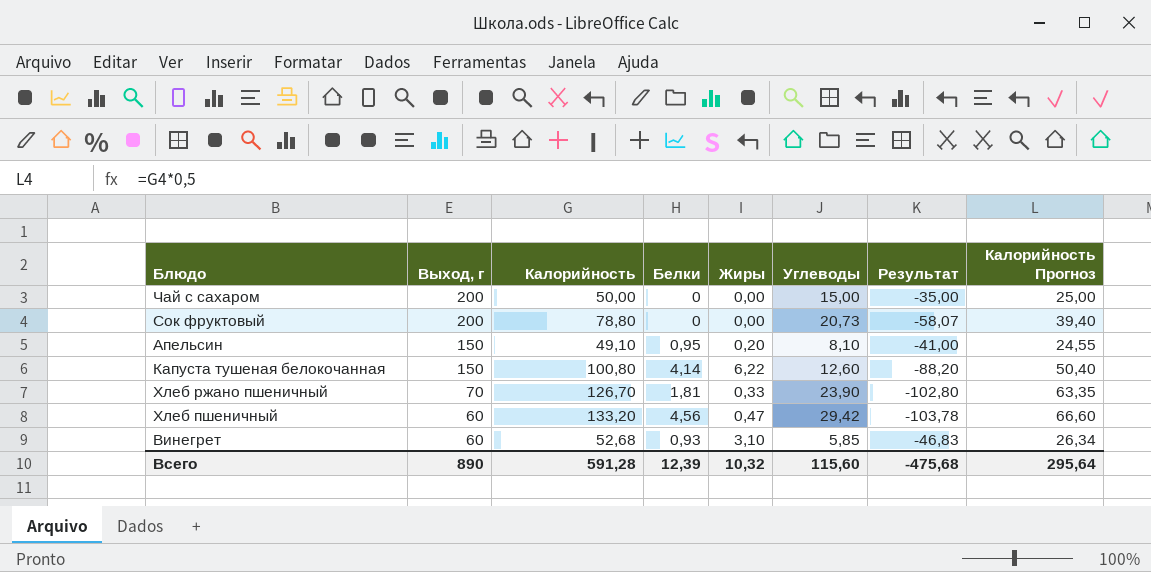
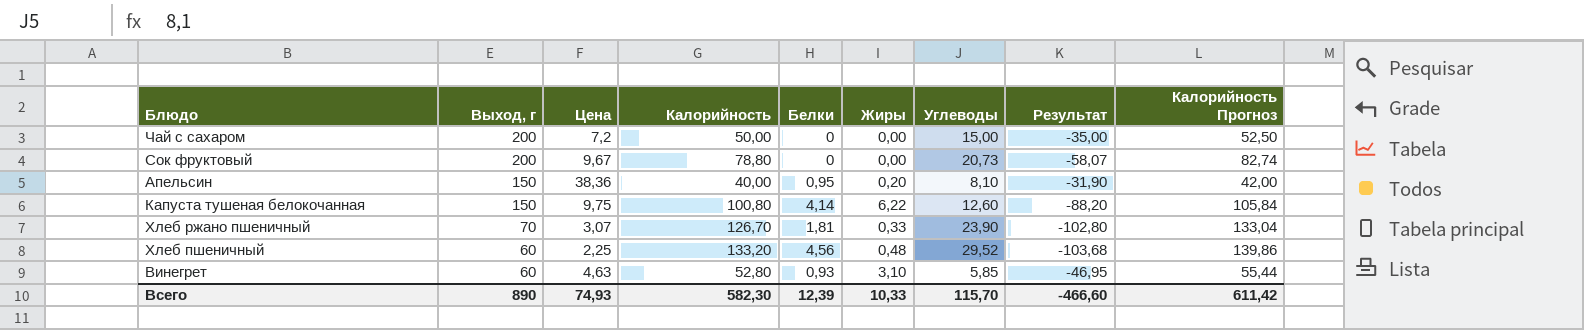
column Цена | position: none -> 3
column Калорийность Прогноз | formula: [Калорийность] * 0,5 -> [Калорийность] * 1,05
Апельсин | Калорийность: 49,10 -> 40,00
Апельсин | Результат: -41,00 -> -31,90
Хлеб пшеничный | Жиры: 0,47 -> 0,48
Хлеб пшеничный | Углеводы: 29,42 -> 29,52
Хлеб пшеничный | Результат: -103,78 -> -103,68
Винегрет | Калорийность: 52,68 -> 52,80
Винегрет | Результат: -46,83 -> -46,95
Всего | Калорийность: 591,28 -> 582,30
Всего | Жиры: 10,32 -> 10,33
Всего | Углеводы: 115,60 -> 115,70
Всего | Результат: -475,68 -> -466,60
Всего | Калорийность Прогноз: 295,64 -> 611,42

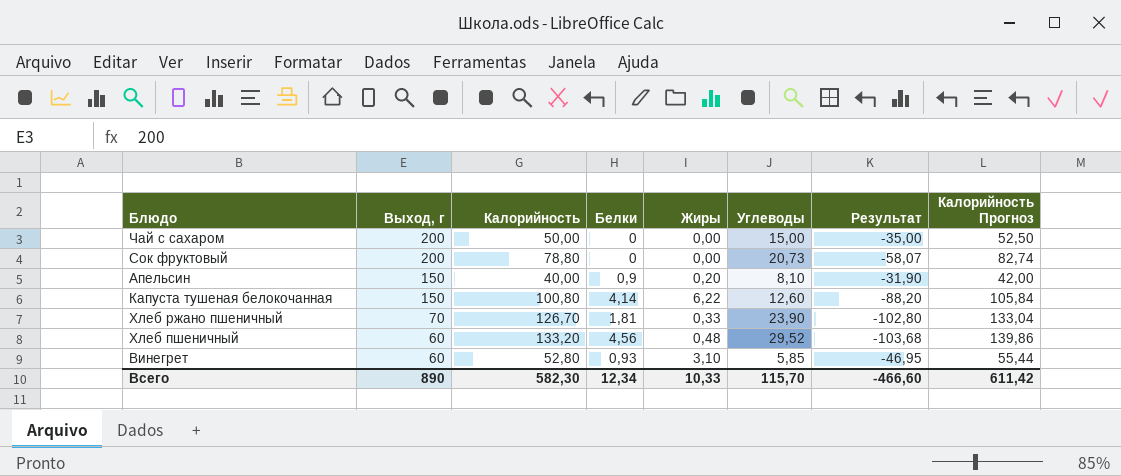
column Цена | position: 3 -> none
Апельсин | Белки: 0,95 -> 0,9
Всего | Белки: 12,39 -> 12,34

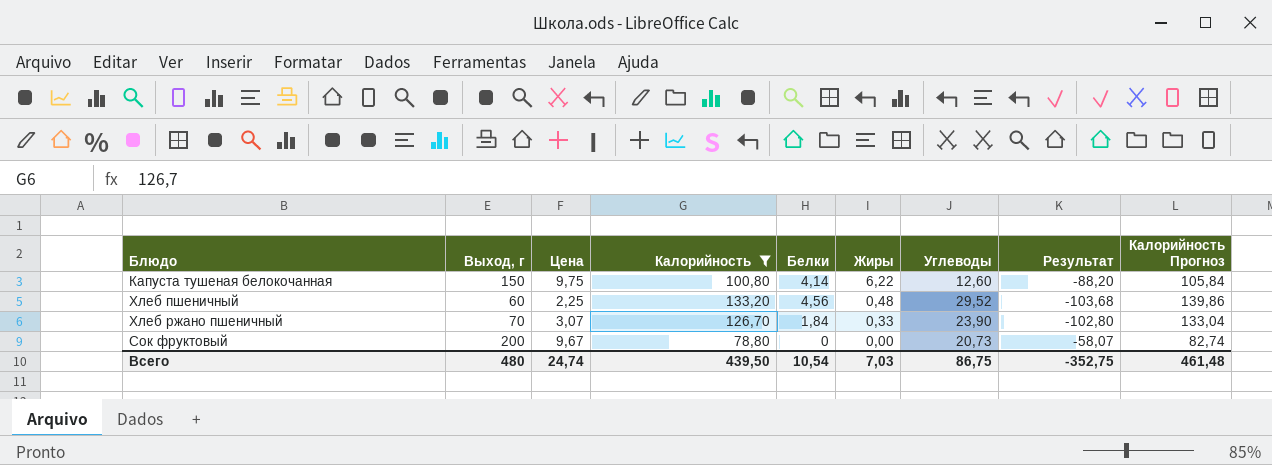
filter: none -> Калорийность >= 78,80
row order: Выход, г descending -> Жиры descending
column Цена | position: none -> 3
Хлеб ржано пшеничный | Белки: 1,81 -> 1,84
Всего | Выход, г: 890 -> 480
Всего | Калорийность: 582,30 -> 439,50
Всего | Белки: 12,34 -> 10,54
Всего | Жиры: 10,33 -> 7,03
Всего | Углеводы: 115,70 -> 86,75
Всего | Результат: -466,60 -> -352,75
Всего | Калорийность Прогноз: 611,42 -> 461,48

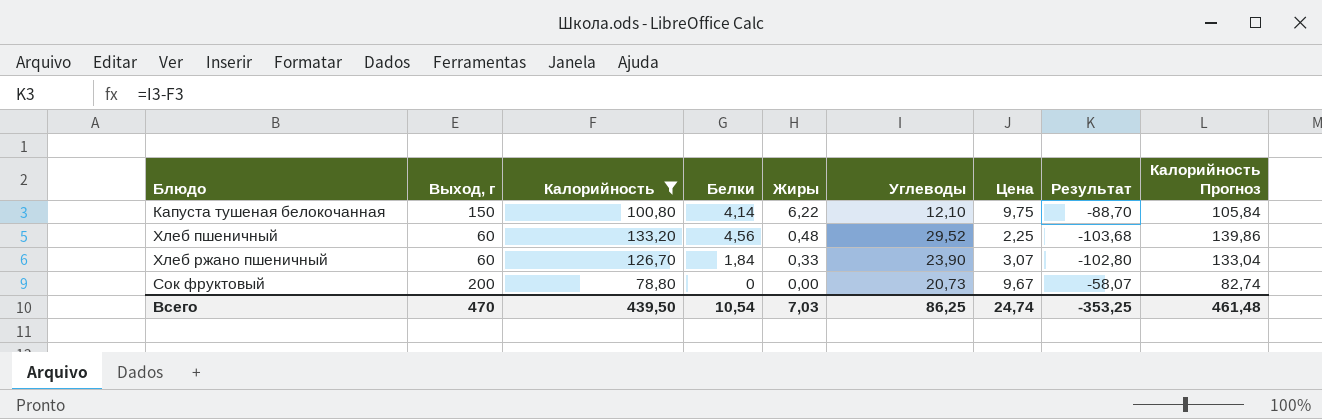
column Цена | position: 3 -> 7
Капуста тушеная белокочанная | Углеводы: 12,60 -> 12,10
Капуста тушеная белокочанная | Результат: -88,20 -> -88,70
Хлеб ржано пшеничный | Выход, г: 70 -> 60
Всего | Выход, г: 480 -> 470
Всего | Углеводы: 86,75 -> 86,25
Всего | Результат: -352,75 -> -353,25

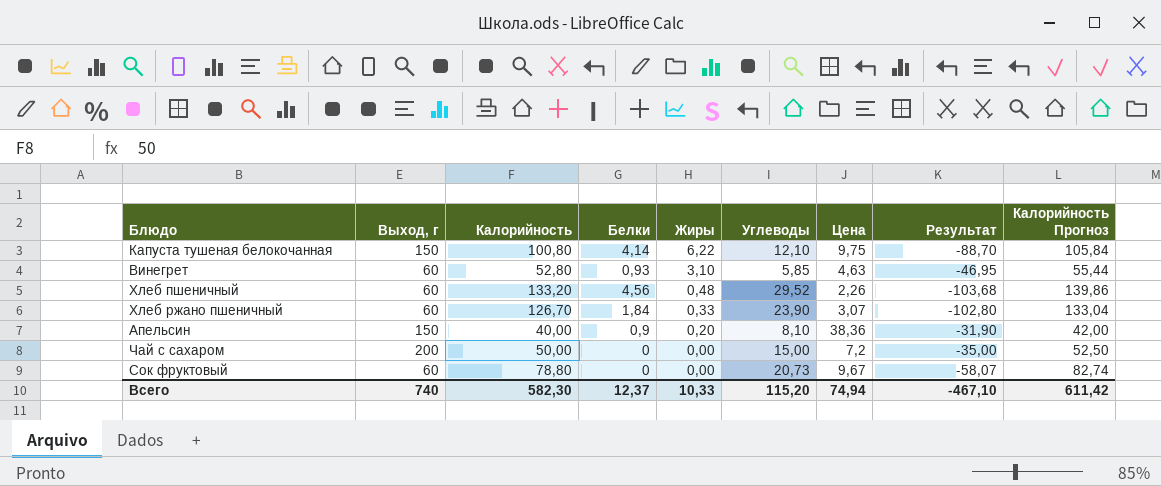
filter: Калорийность >= 78,80 -> none
Хлеб пшеничный | Цена: 2,25 -> 2,26
Сок фруктовый | Выход, г: 200 -> 60
Всего | Выход, г: 470 -> 740
Всего | Калорийность: 439,50 -> 582,30
Всего | Белки: 10,54 -> 12,37
Всего | Жиры: 7,03 -> 10,33
Всего | Углеводы: 86,25 -> 115,20
Всего | Цена: 24,74 -> 74,94
Всего | Результат: -353,25 -> -467,10
Всего | Калорийность Прогноз: 461,48 -> 611,42

